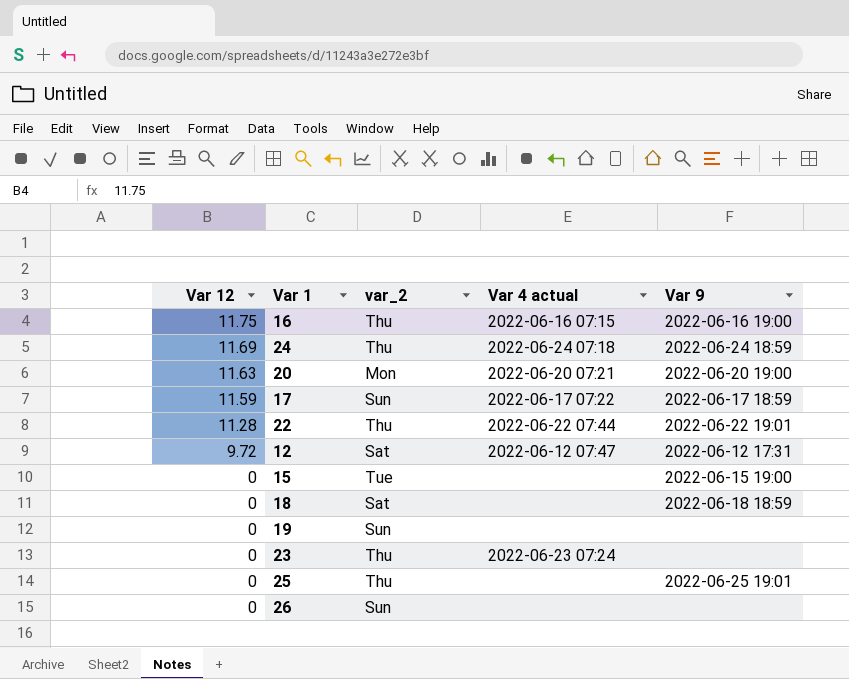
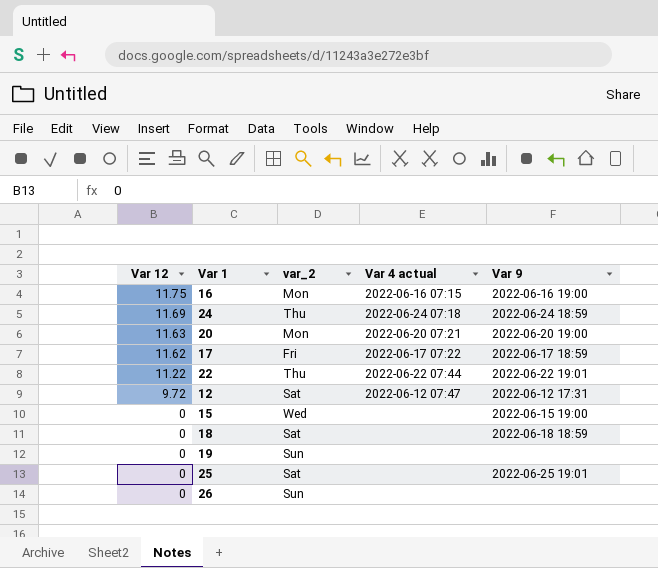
row 23: 0 | Thu | 2022-06-23 07:24 | none -> none
16 | var_2: Thu -> Mon
17 | Var 12: 11.59 -> 11.62
17 | var_2: Sun -> Fri
22 | Var 12: 11.28 -> 11.22
15 | var_2: Tue -> Wed
25 | var_2: Thu -> Sat

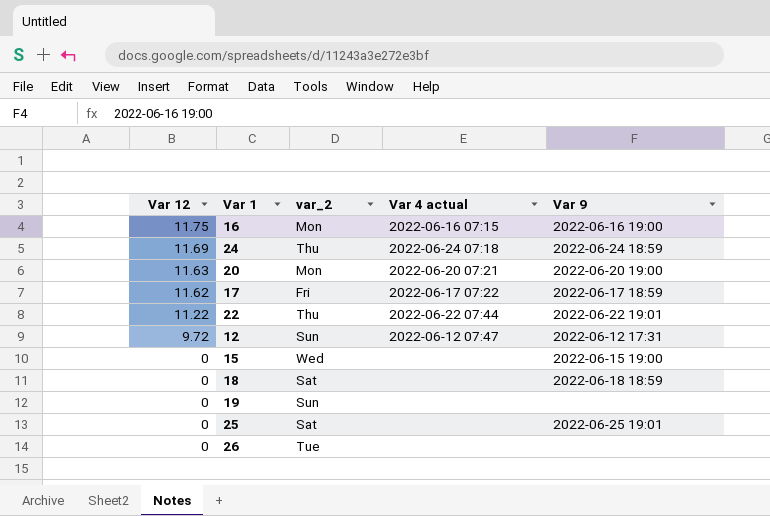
12 | var_2: Sat -> Sun
26 | var_2: Sun -> Tue

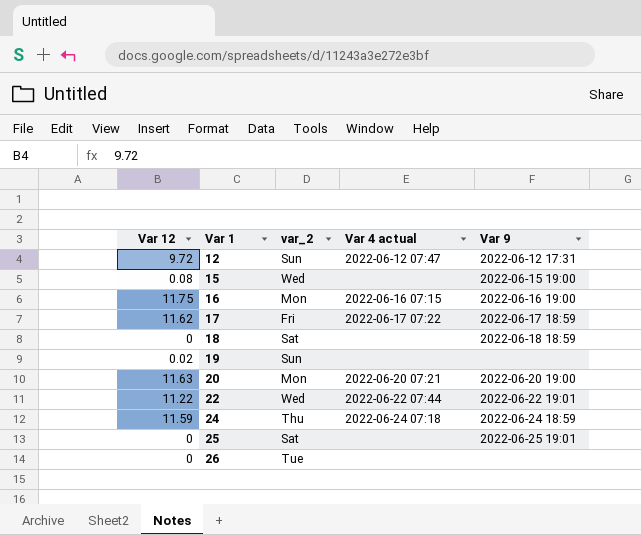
row order: Var 12 descending -> Var 1 ascending
15 | Var 12: 0 -> 0.08
19 | Var 12: 0 -> 0.02
22 | var_2: Thu -> Wed
24 | Var 12: 11.69 -> 11.59

